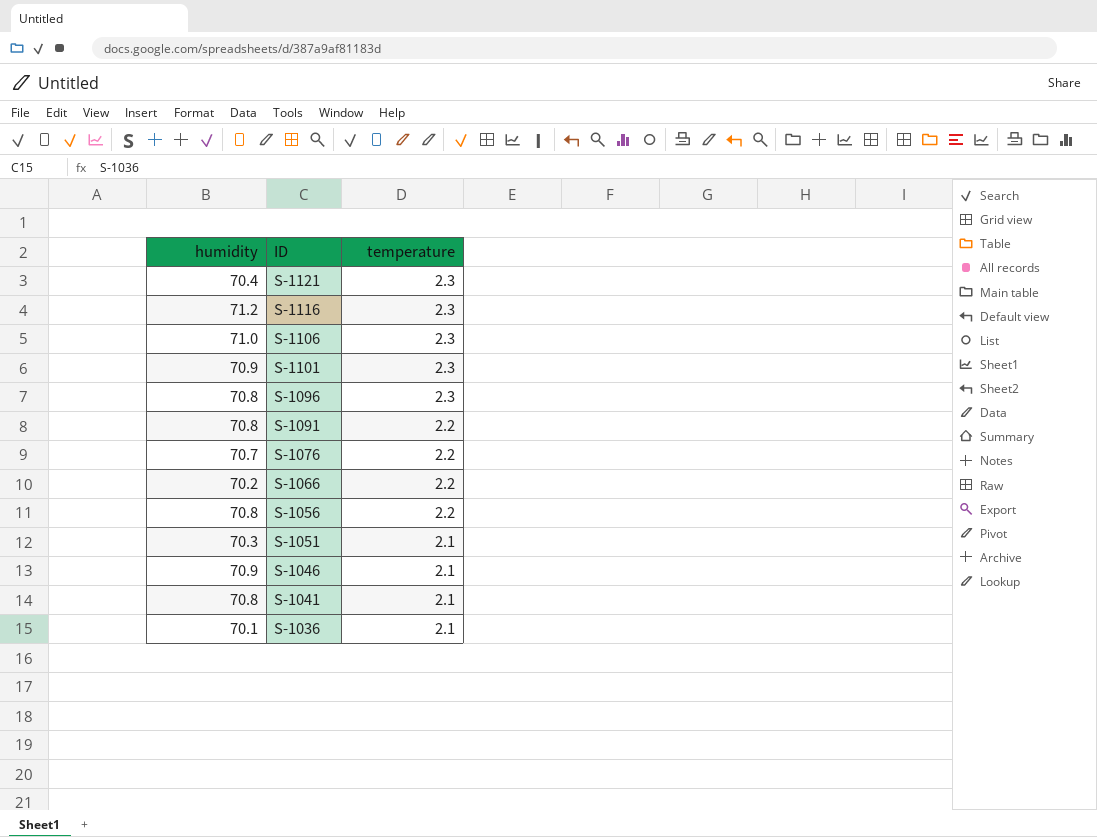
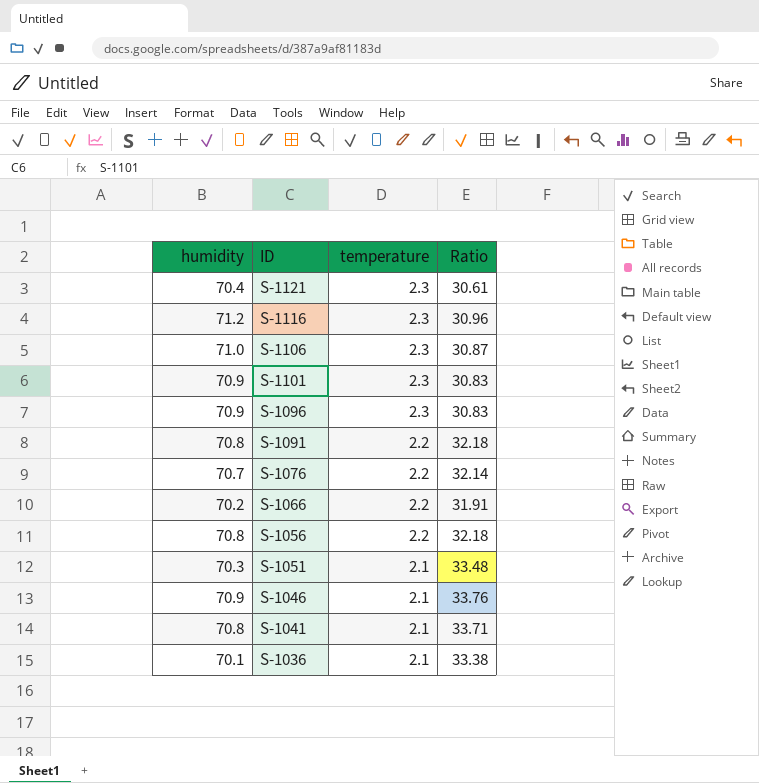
column Ratio | formula: none -> [humidity] / [temperature]
S-1096 | humidity: 70.8 -> 70.9

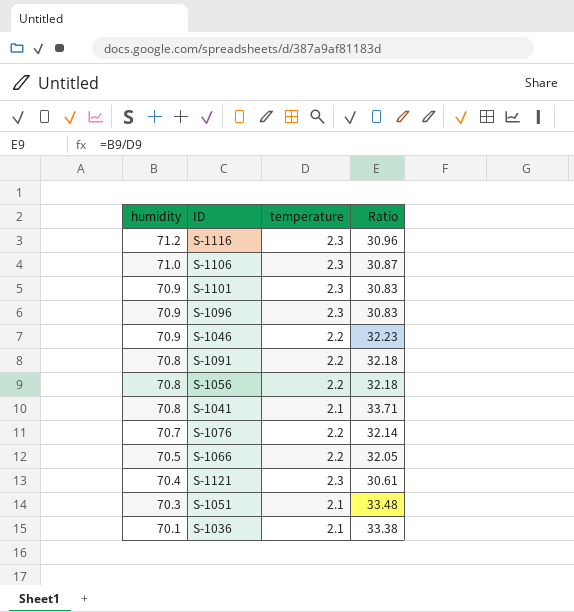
row order: ID descending -> humidity descending
S-1046 | temperature: 2.1 -> 2.2
S-1046 | Ratio: 33.76 -> 32.23
S-1066 | humidity: 70.2 -> 70.5
S-1066 | Ratio: 31.91 -> 32.05

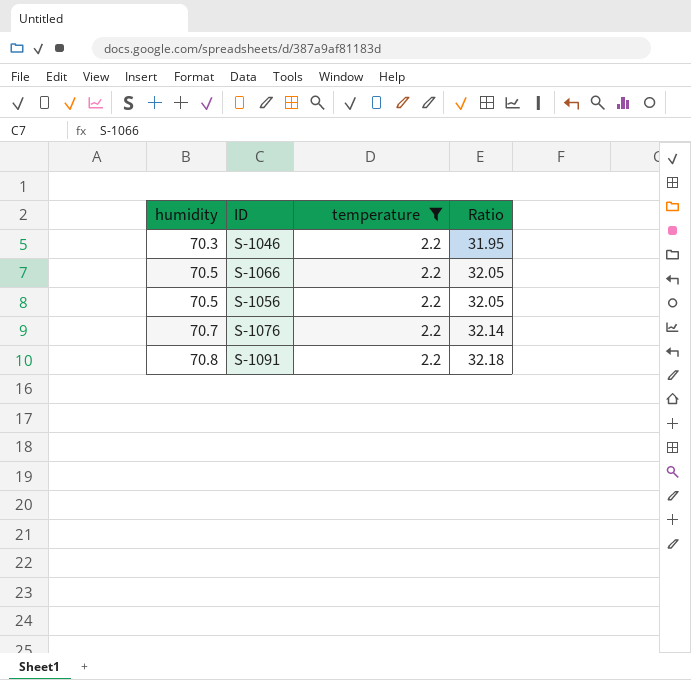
filter: none -> temperature = 2.2
row order: humidity descending -> humidity ascending
S-1046 | humidity: 70.9 -> 70.3
S-1046 | Ratio: 32.23 -> 31.95
S-1056 | humidity: 70.8 -> 70.5
S-1056 | Ratio: 32.18 -> 32.05

